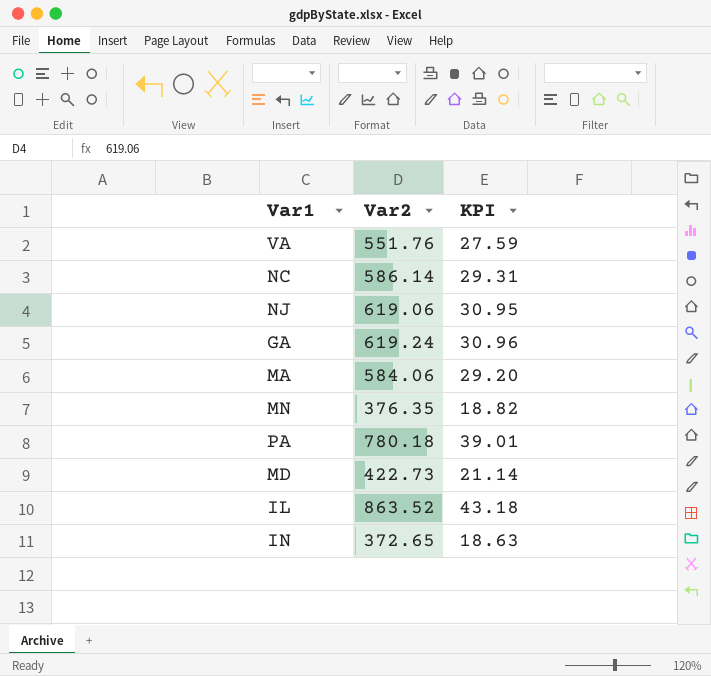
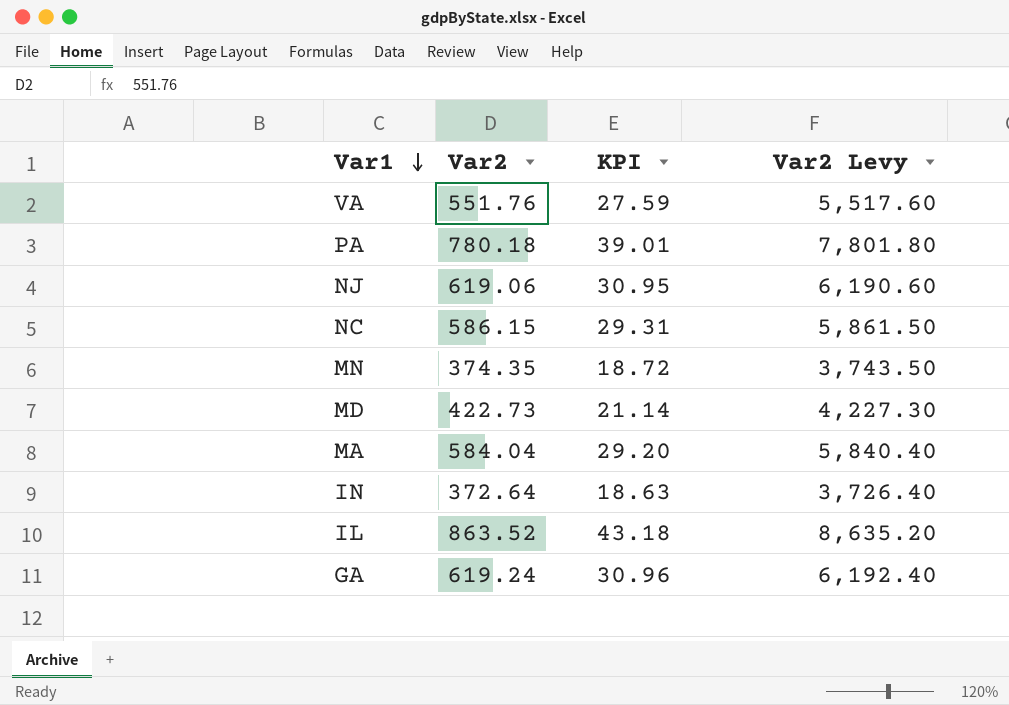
row order: none -> Var1 descending
column Var2 Levy | formula: none -> [Var2] * 10
NC | Var2: 586.14 -> 586.15
MN | Var2: 376.35 -> 374.35
MN | KPI: 18.82 -> 18.72
MA | Var2: 584.06 -> 584.04
IN | Var2: 372.65 -> 372.64

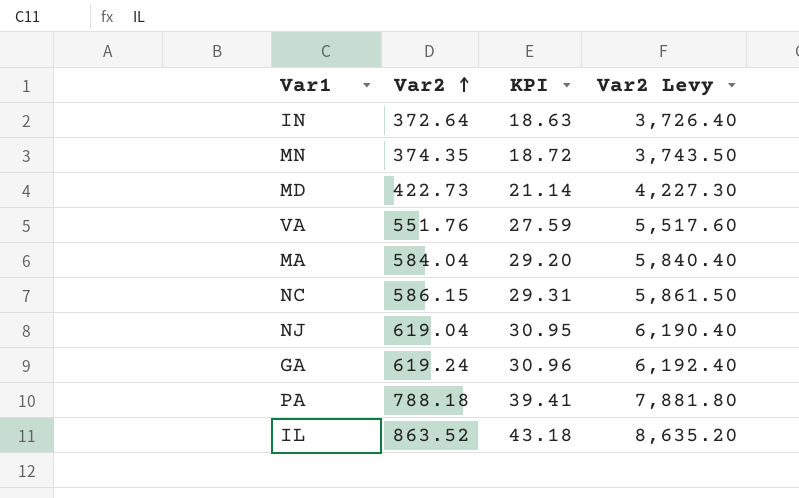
row order: Var1 descending -> Var2 ascending
NJ | Var2: 619.06 -> 619.04
NJ | Var2 Levy: 6,190.60 -> 6,190.40
PA | Var2: 780.18 -> 788.18
PA | KPI: 39.01 -> 39.41
PA | Var2 Levy: 7,801.80 -> 7,881.80

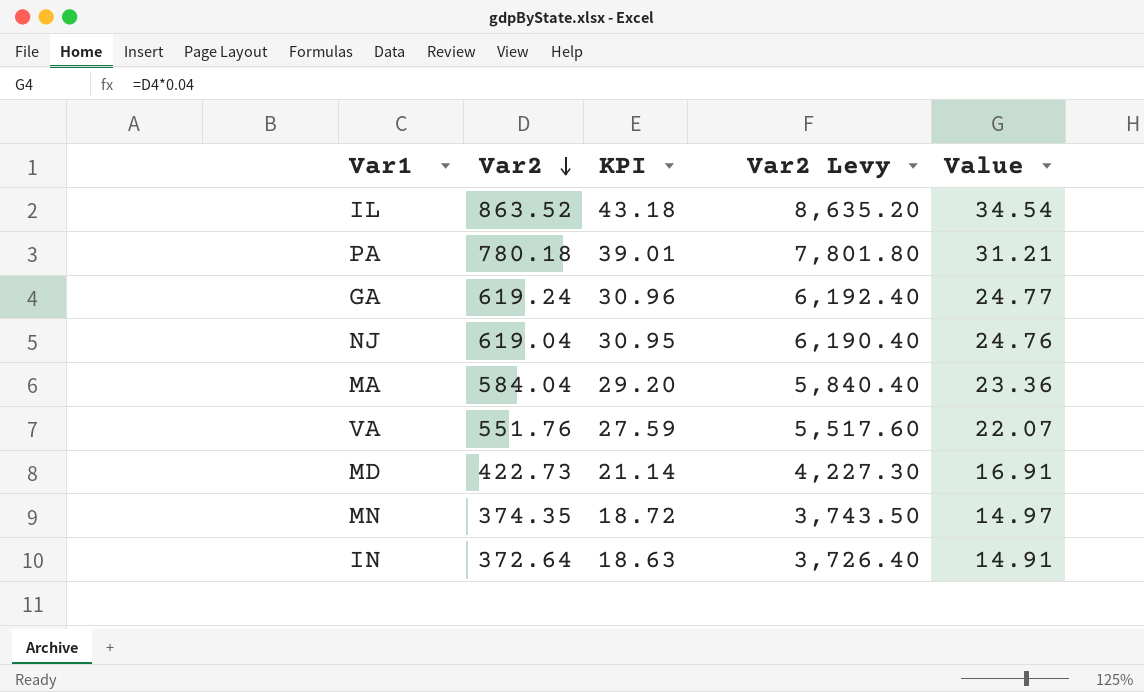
row order: Var2 ascending -> Var2 descending
column Value | formula: none -> [Var2] * 0.04
row NC: 586.15 | 29.31 | 5,861.50 -> none
PA | Var2: 788.18 -> 780.18
PA | KPI: 39.41 -> 39.01
PA | Var2 Levy: 7,881.80 -> 7,801.80

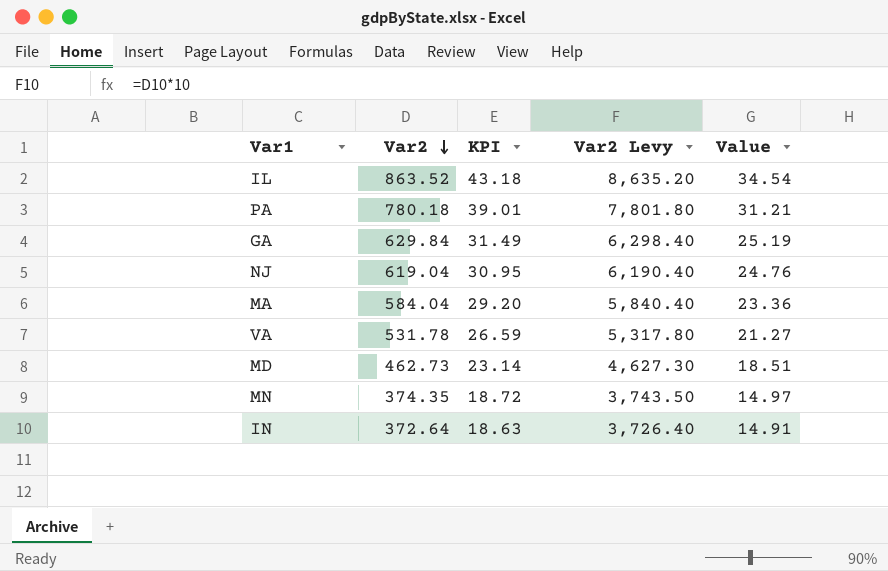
GA | Var2: 619.24 -> 629.84
GA | KPI: 30.96 -> 31.49
GA | Var2 Levy: 6,192.40 -> 6,298.40
GA | Value: 24.77 -> 25.19
VA | Var2: 551.76 -> 531.78
VA | KPI: 27.59 -> 26.59
VA | Var2 Levy: 5,517.60 -> 5,317.80
VA | Value: 22.07 -> 21.27
MD | Var2: 422.73 -> 462.73
MD | KPI: 21.14 -> 23.14
MD | Var2 Levy: 4,227.30 -> 4,627.30
MD | Value: 16.91 -> 18.51

